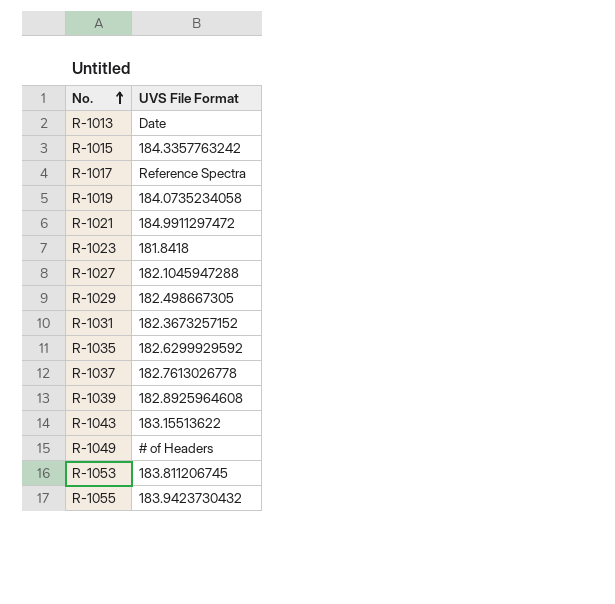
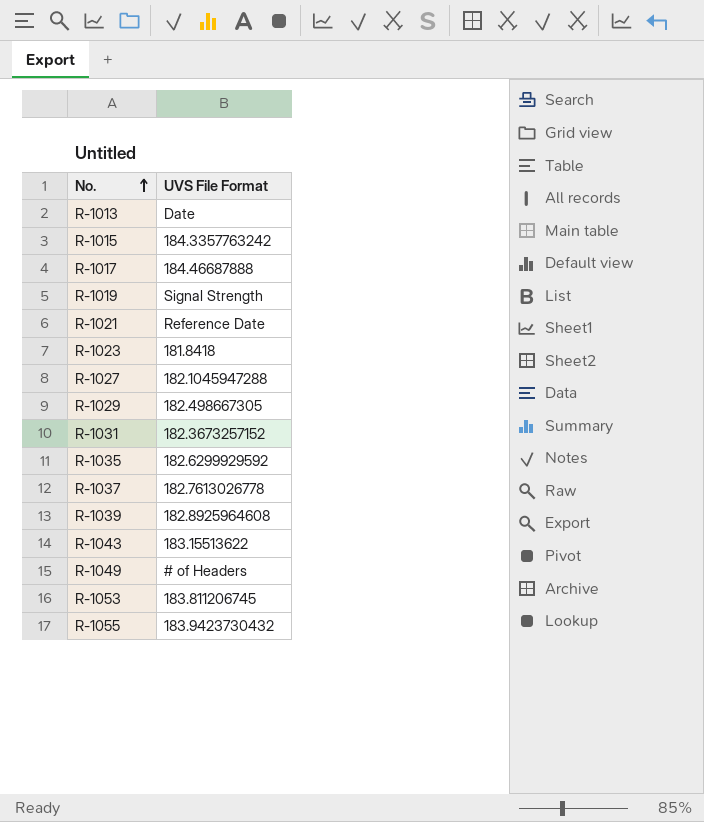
R-1017 | UVS File Format: Reference Spectra -> 184.46687888
R-1019 | UVS File Format: 184.0735234058 -> Signal Strength
R-1021 | UVS File Format: 184.9911297472 -> Reference Date

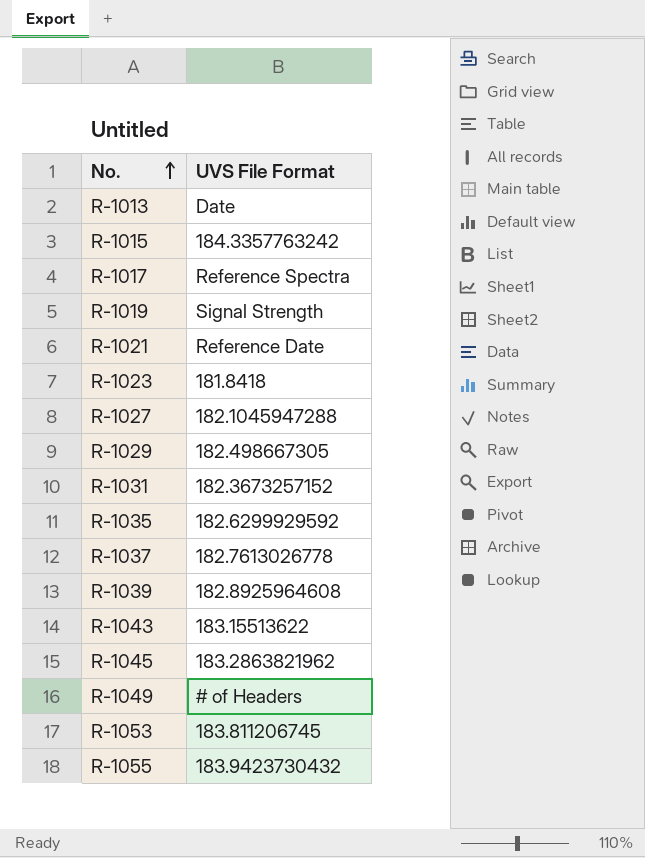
R-1017 | UVS File Format: 184.46687888 -> Reference Spectra
row R-1045: none -> 183.2863821962

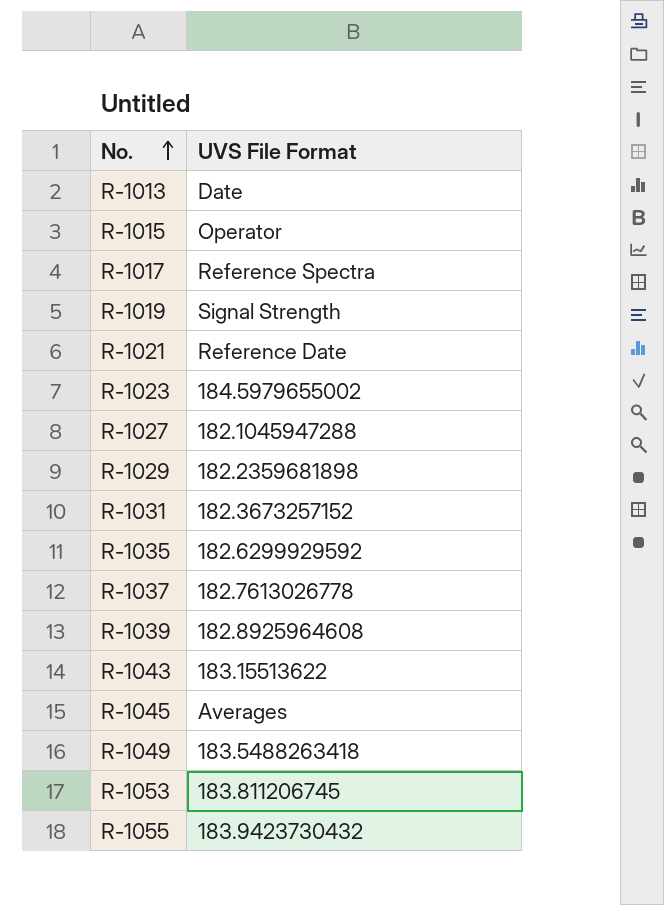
R-1015 | UVS File Format: 184.3357763242 -> Operator
R-1023 | UVS File Format: 181.8418 -> 184.5979655002
R-1029 | UVS File Format: 182.498667305 -> 182.2359681898
R-1045 | UVS File Format: 183.2863821962 -> Averages
R-1049 | UVS File Format: # of Headers -> 183.5488263418

